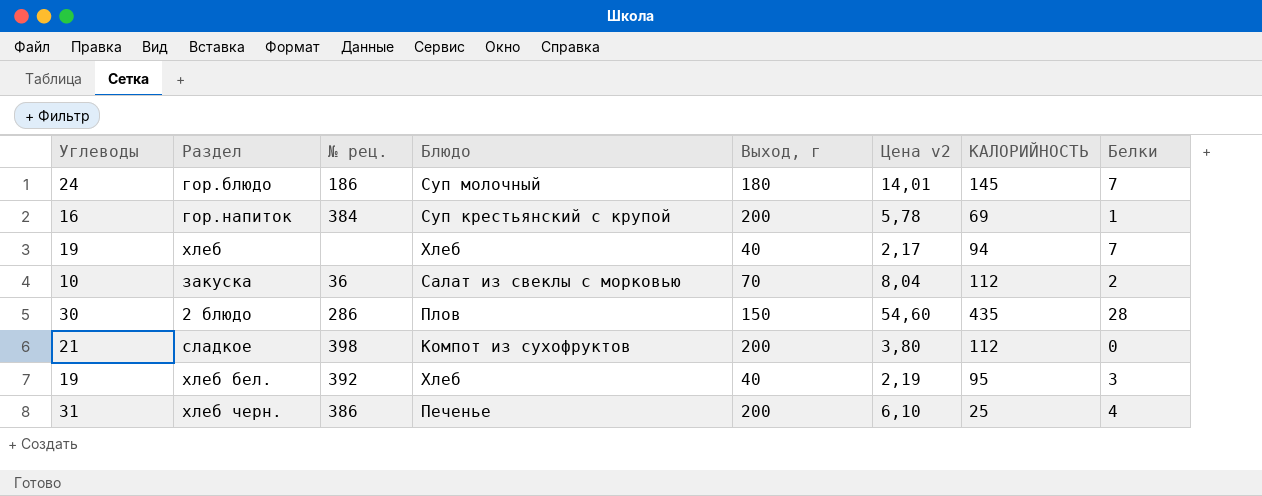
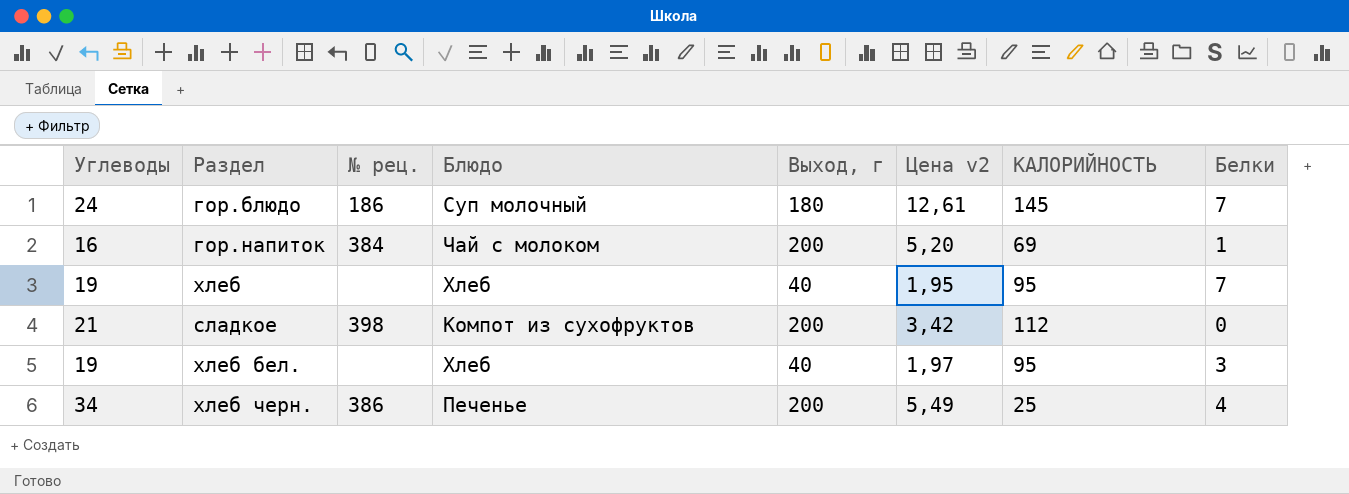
row закуска: 10 | 36 | Салат из свеклы с морковью | 70 | 8,04 | 112 | 2 -> none
row 2 блюдо: 30 | 286 | Плов | 150 | 54,60 | 435 | 28 -> none
гор.блюдо | Цена v2: 14,01 -> 12,61
гор.напиток | Блюдо: Суп крестьянский с крупой -> Чай с молоком
гор.напиток | Цена v2: 5,78 -> 5,20
хлеб | Цена v2: 2,17 -> 1,95
хлеб | КАЛОРИЙНОСТЬ: 94 -> 95
сладкое | Цена v2: 3,80 -> 3,42
хлеб бел. | № рец.: 392 -> none
хлеб бел. | Цена v2: 2,19 -> 1,97
хлеб черн. | Углеводы: 31 -> 34
хлеб черн. | Цена v2: 6,10 -> 5,49

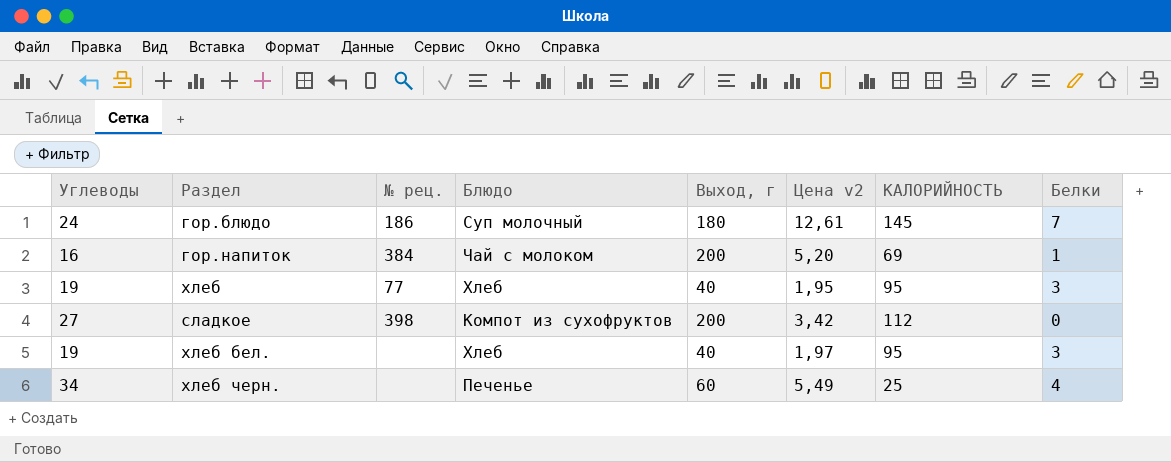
хлеб | № рец.: none -> 77
хлеб | Белки: 7 -> 3
сладкое | Углеводы: 21 -> 27
хлеб черн. | № рец.: 386 -> none
хлеб черн. | Выход, г: 200 -> 60

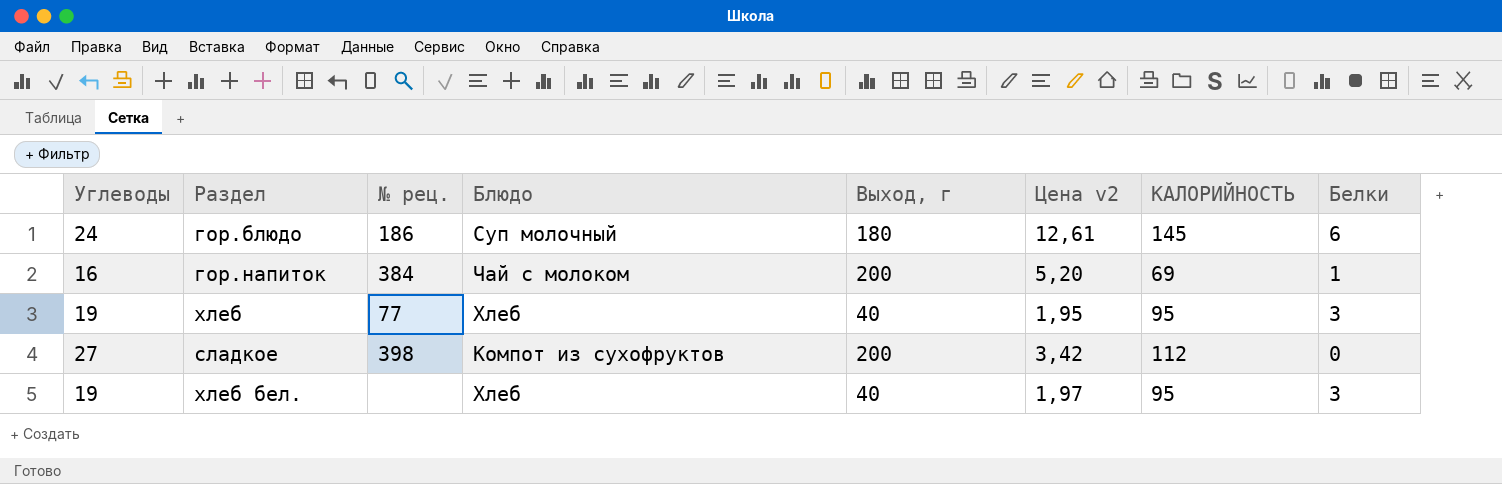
row хлеб черн.: 34 | none | Печенье | 60 | 5,49 | 25 | 4 -> none
гор.блюдо | Белки: 7 -> 6

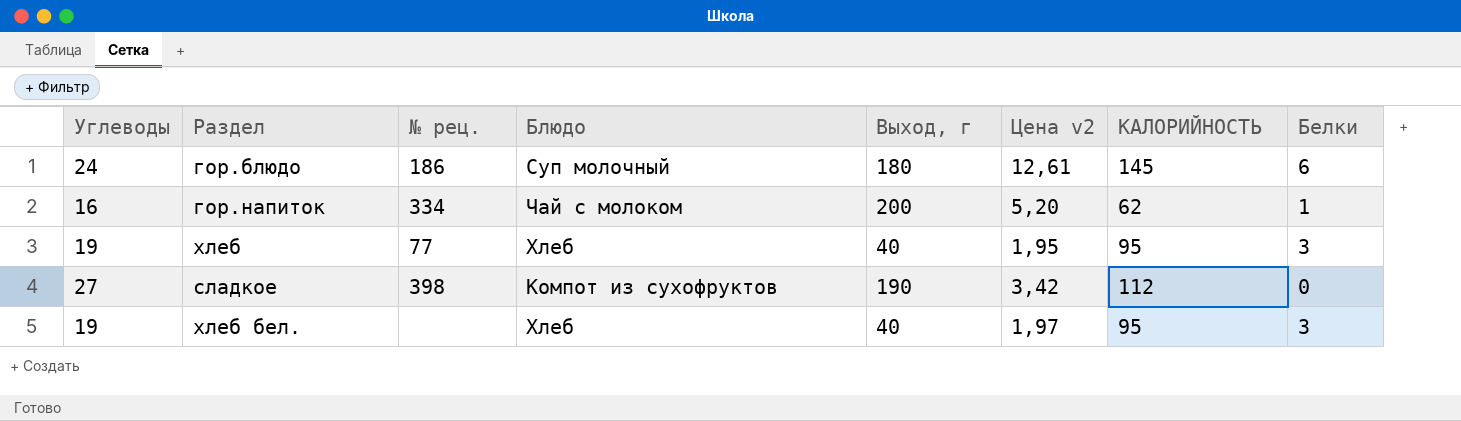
гор.напиток | № рец.: 384 -> 334
гор.напиток | КАЛОРИЙНОСТЬ: 69 -> 62
сладкое | Выход, г: 200 -> 190

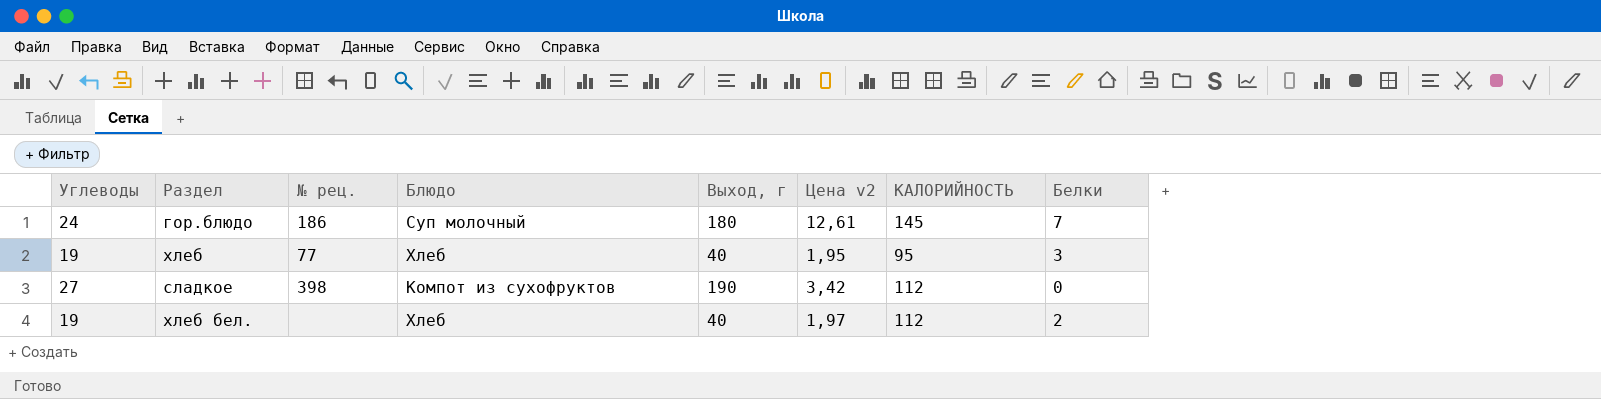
row гор.напиток: 16 | 334 | Чай с молоком | 200 | 5,20 | 62 | 1 -> none
гор.блюдо | Белки: 6 -> 7
хлеб бел. | КАЛОРИЙНОСТЬ: 95 -> 112
хлеб бел. | Белки: 3 -> 2

